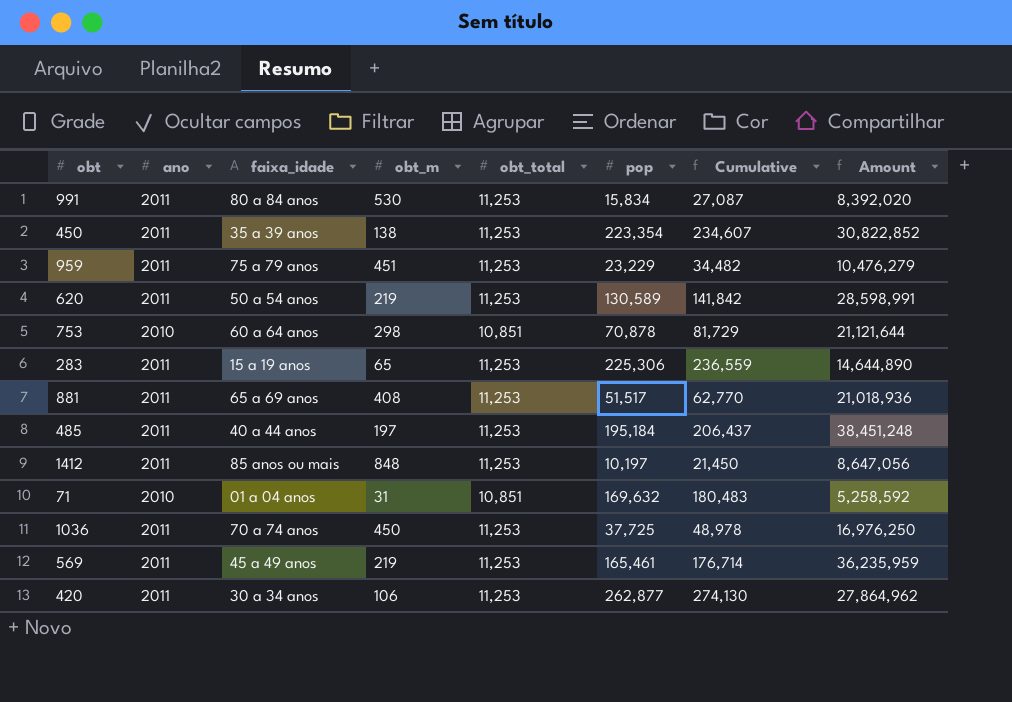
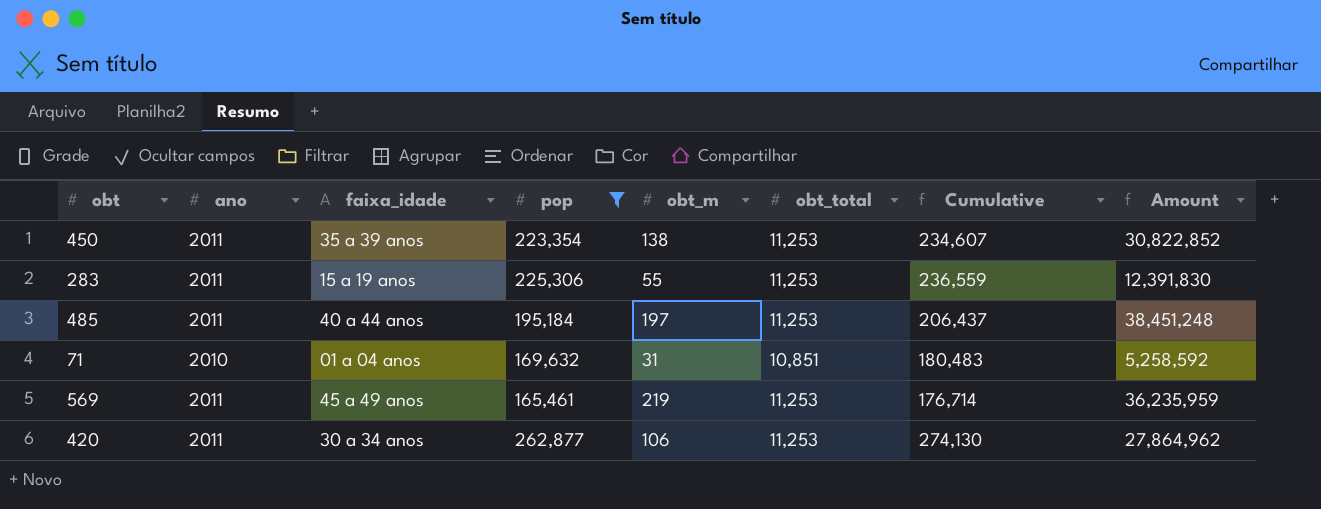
filter: none -> pop >= 165,461
column pop | position: 6 -> 4
283 | obt_m: 65 -> 55
283 | Amount: 14,644,890 -> 12,391,830

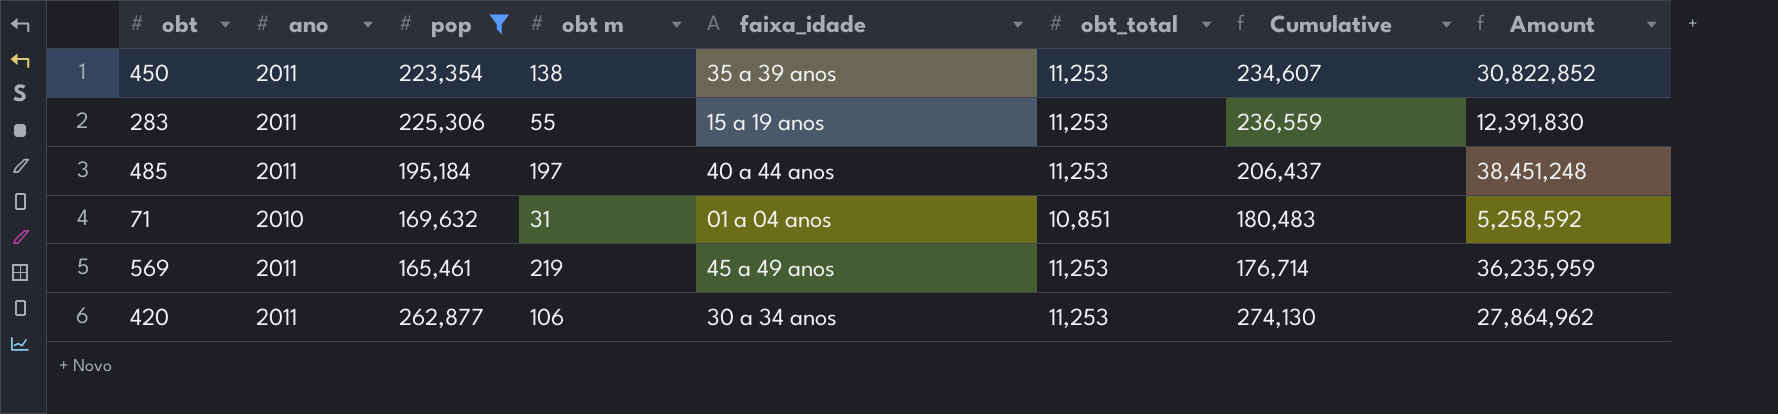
column name: obt_m -> obt m
column faixa_idade | position: 3 -> 5

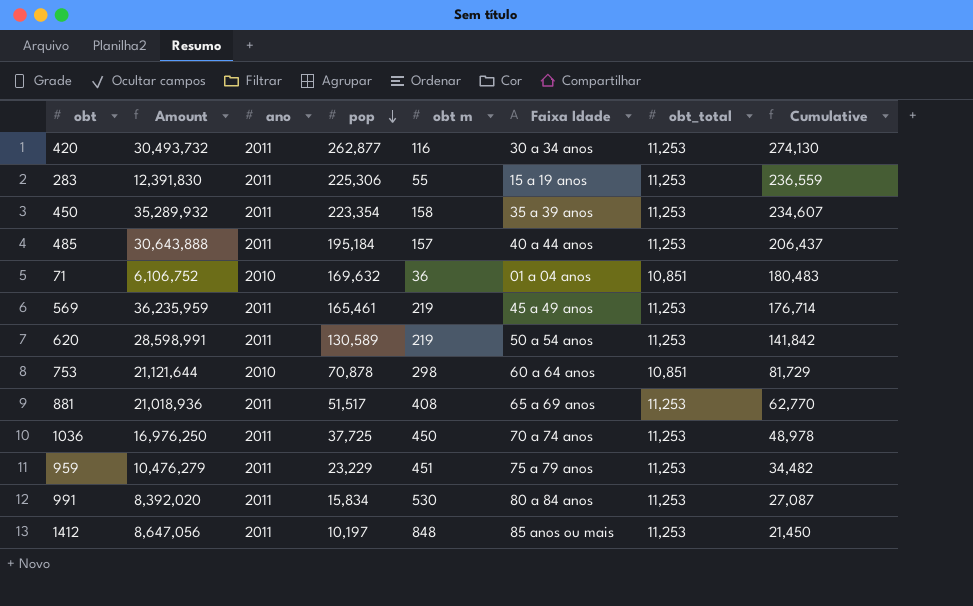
filter: pop >= 165,461 -> none
row order: none -> pop descending
column Amount | position: 8 -> 2
column name: faixa_idade -> Faixa Idade
420 | Amount: 27,864,962 -> 30,493,732
420 | obt m: 106 -> 116
450 | Amount: 30,822,852 -> 35,289,932
450 | obt m: 138 -> 158
485 | Amount: 38,451,248 -> 30,643,888
485 | obt m: 197 -> 157
71 | Amount: 5,258,592 -> 6,106,752
71 | obt m: 31 -> 36

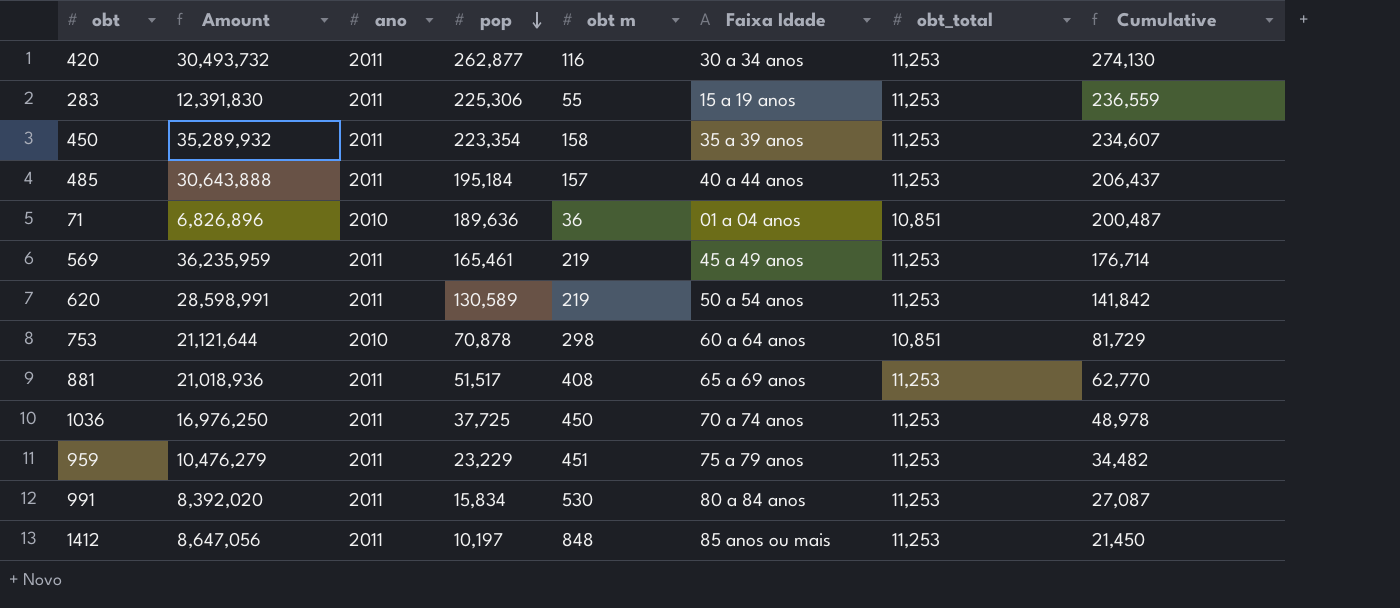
71 | Amount: 6,106,752 -> 6,826,896
71 | pop: 169,632 -> 189,636
71 | Cumulative: 180,483 -> 200,487

